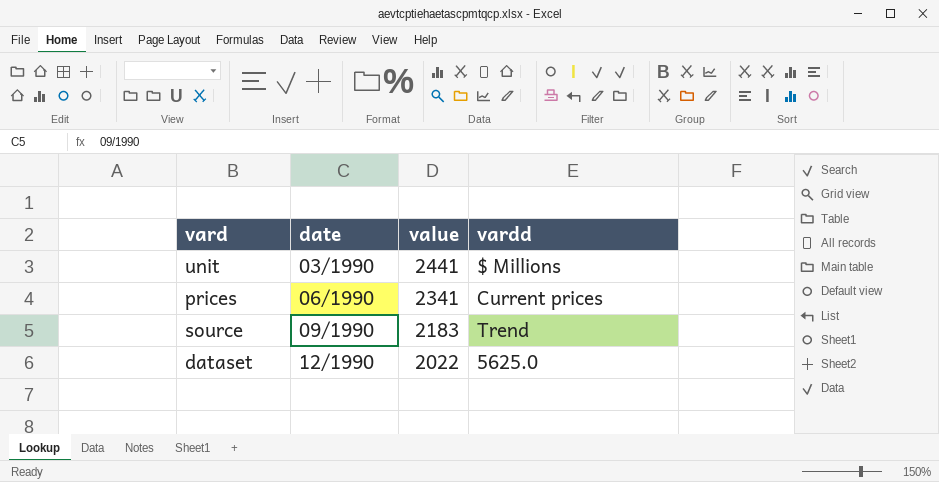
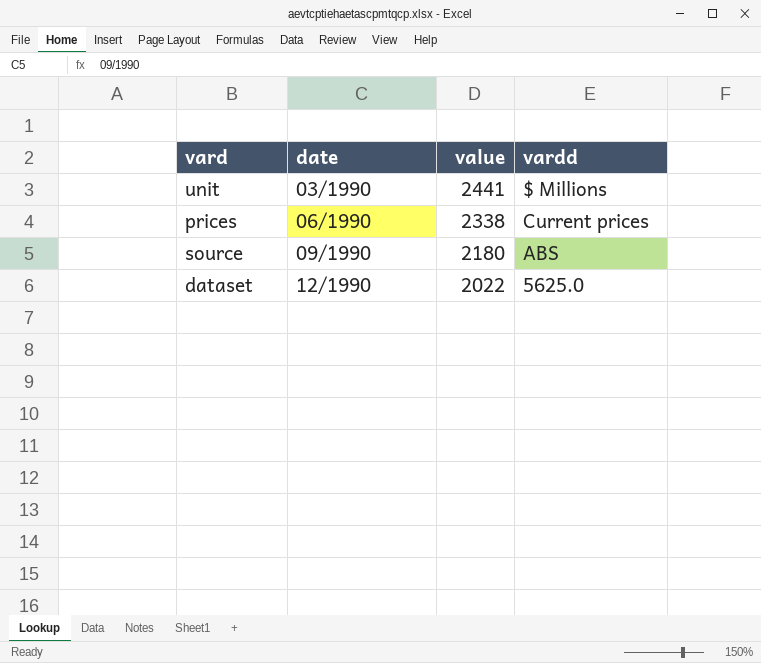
prices | value: 2341 -> 2338
source | value: 2183 -> 2180
source | vardd: Trend -> ABS

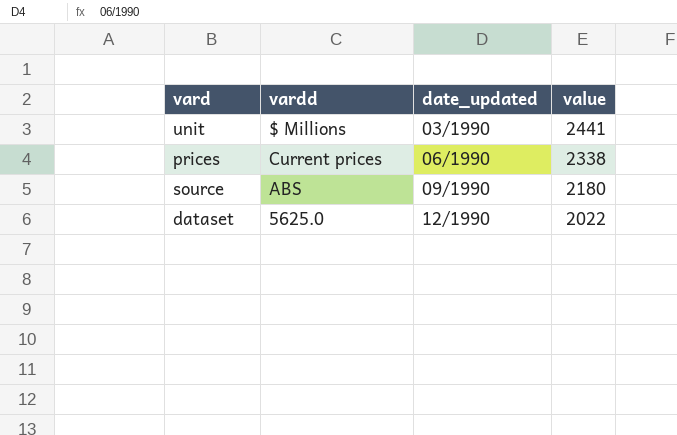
column vardd | position: 4 -> 2
column name: date -> date_updated

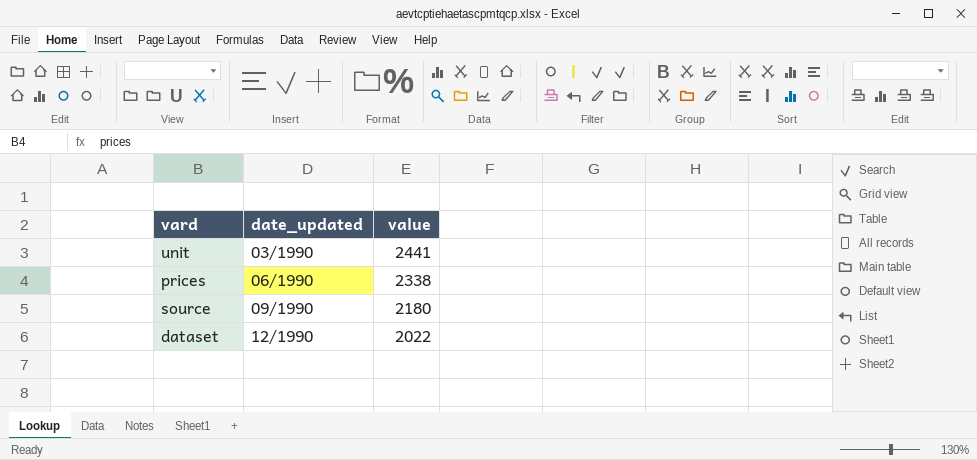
column vardd | position: 2 -> none

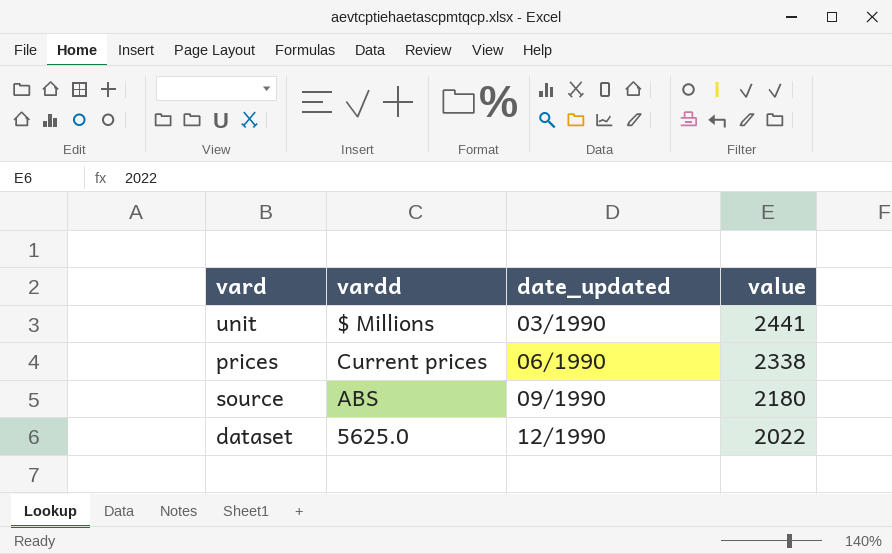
column vardd | position: none -> 2

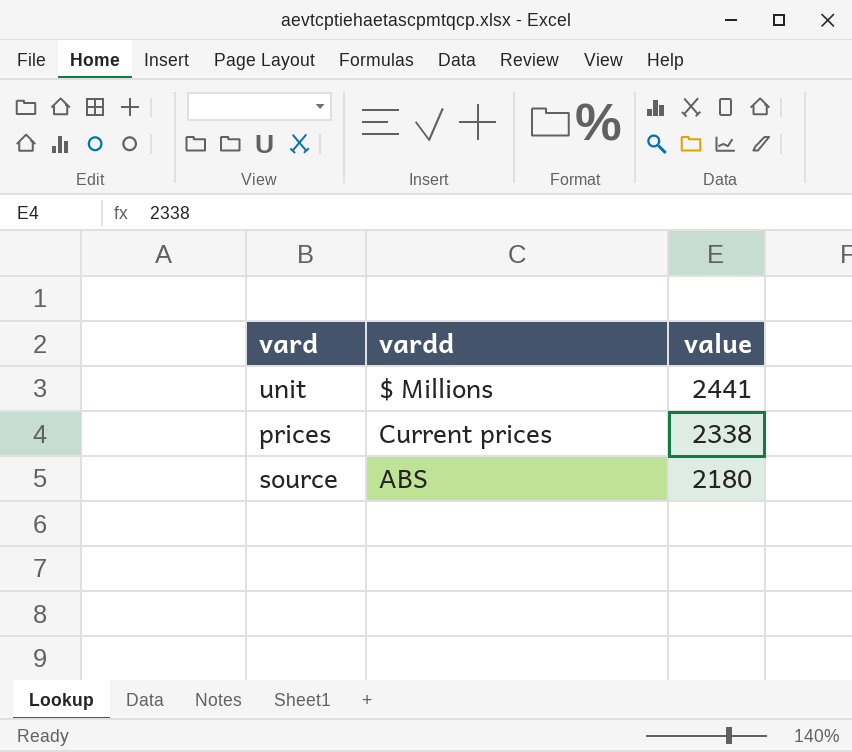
column date_updated | position: 3 -> none
row dataset: 5625.0 | 12/1990 | 2022 -> none

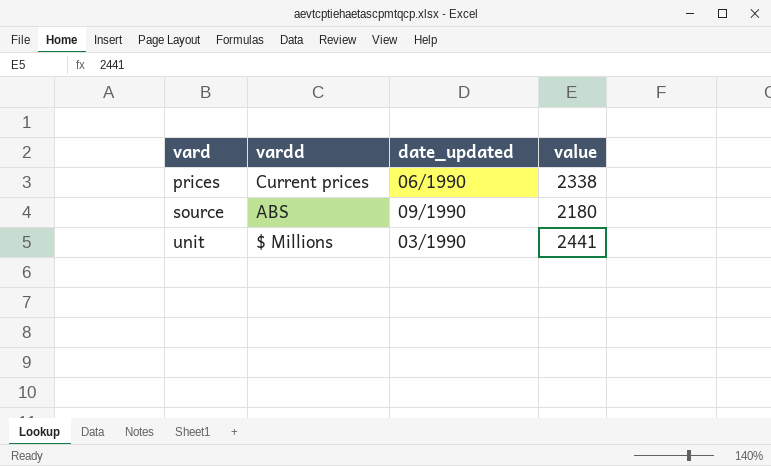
row order: value descending -> vard ascending
column date_updated | position: none -> 3

